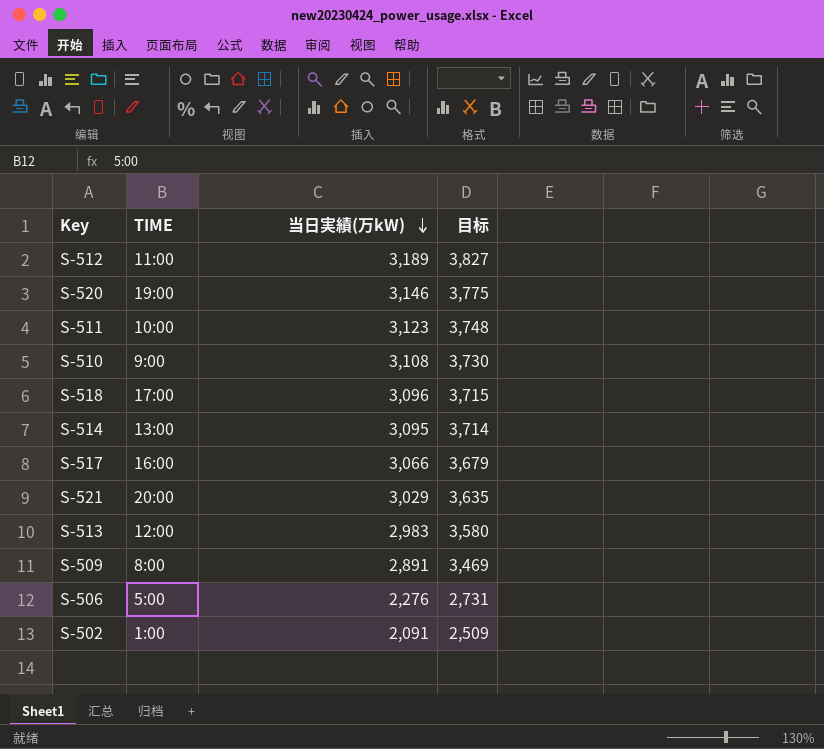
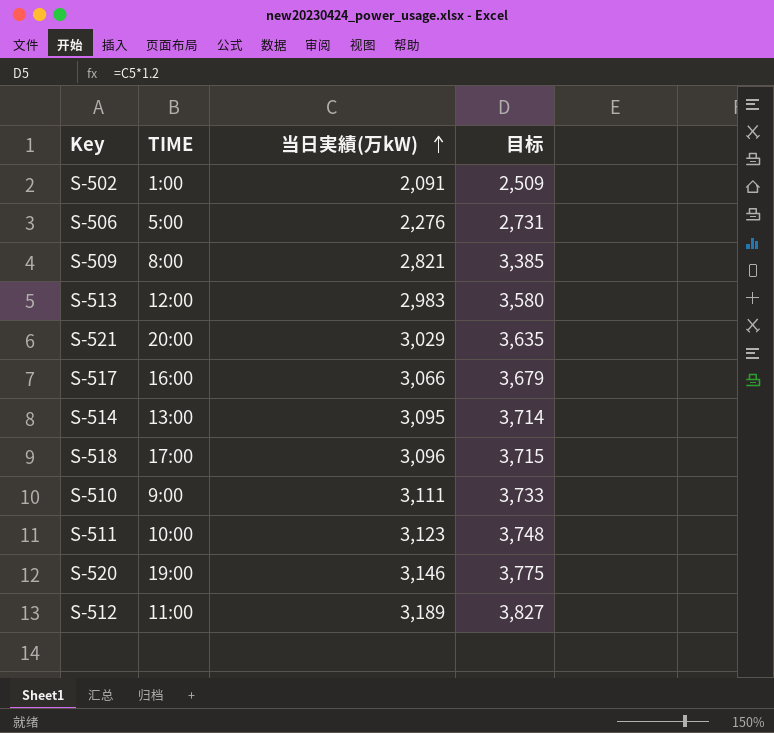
row order: 当日実績(万kW) descending -> 当日実績(万kW) ascending
S-509 | 当日実績(万kW): 2,891 -> 2,821
S-509 | 目标: 3,469 -> 3,385
S-510 | 当日実績(万kW): 3,108 -> 3,111
S-510 | 目标: 3,730 -> 3,733

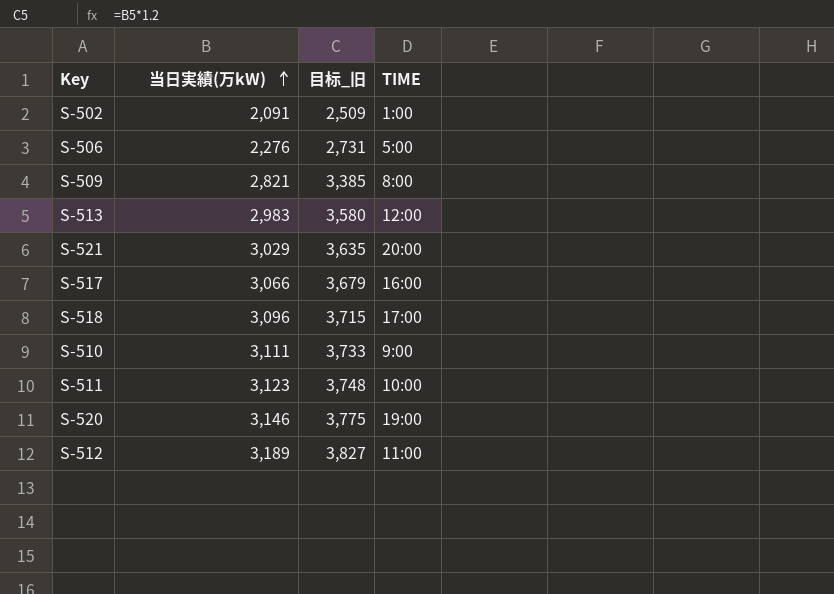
column name: 目标 -> 目标_旧
column TIME | position: 2 -> 4
row S-514: 13:00 | 3,095 | 3,714 -> none

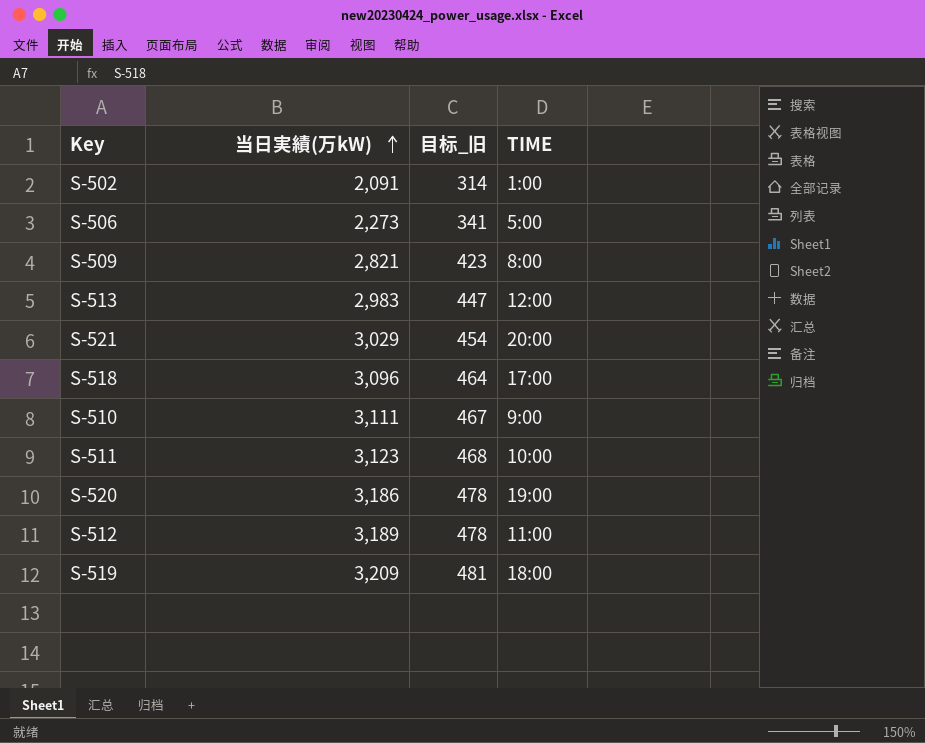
column 目标_旧 | formula: [当日実績(万kW)] * 1.2 -> [当日実績(万kW)] * 0.15
row S-517: 3,066 | 3,679 | 16:00 -> none
S-506 | 当日実績(万kW): 2,276 -> 2,273
S-520 | 当日実績(万kW): 3,146 -> 3,186
row S-519: none -> 3,209 | 481 | 18:00

